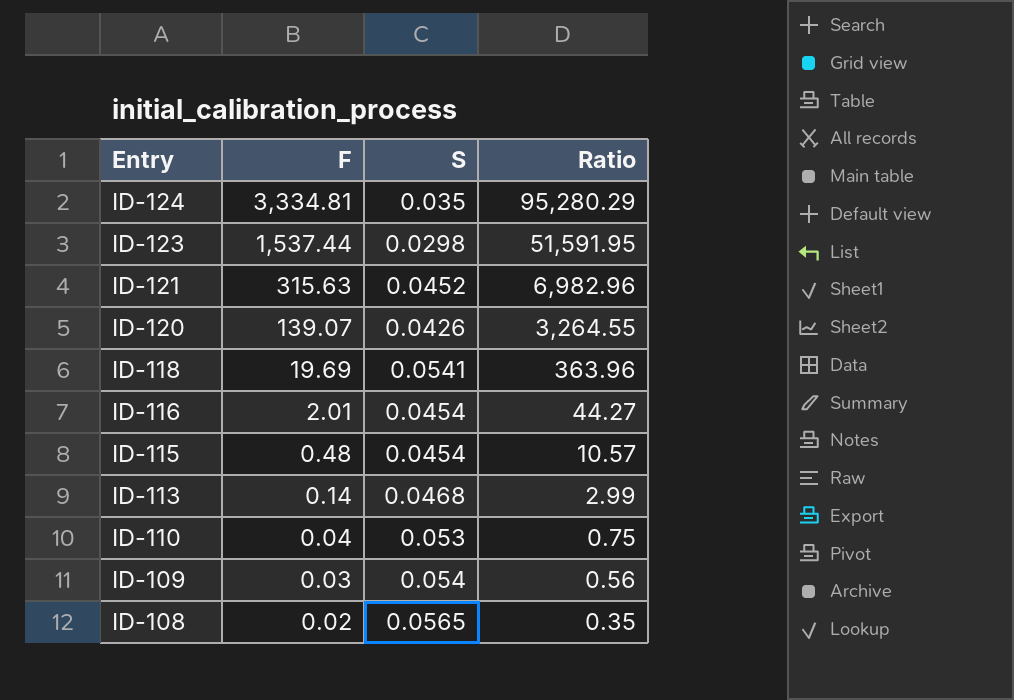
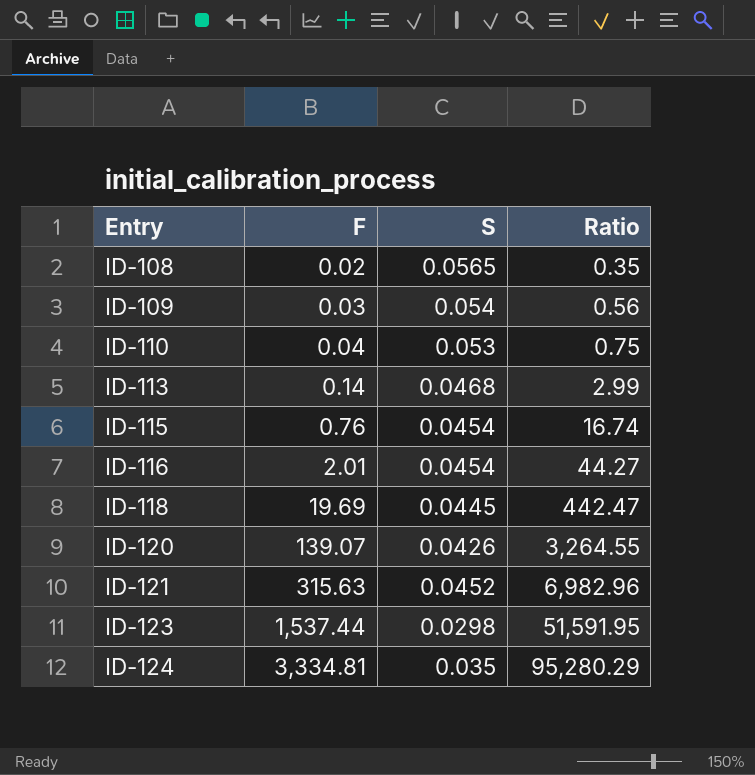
row order: Entry descending -> Entry ascending
ID-115 | F: 0.48 -> 0.76
ID-115 | Ratio: 10.57 -> 16.74
ID-118 | S: 0.0541 -> 0.0445
ID-118 | Ratio: 363.96 -> 442.47

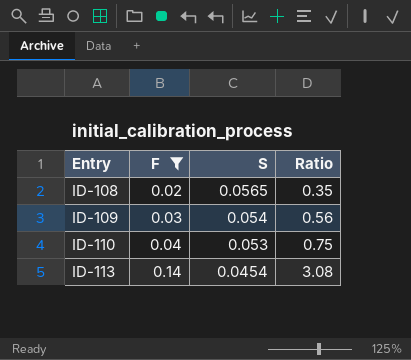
filter: none -> F <= 0.14
ID-113 | S: 0.0468 -> 0.0454
ID-113 | Ratio: 2.99 -> 3.08

